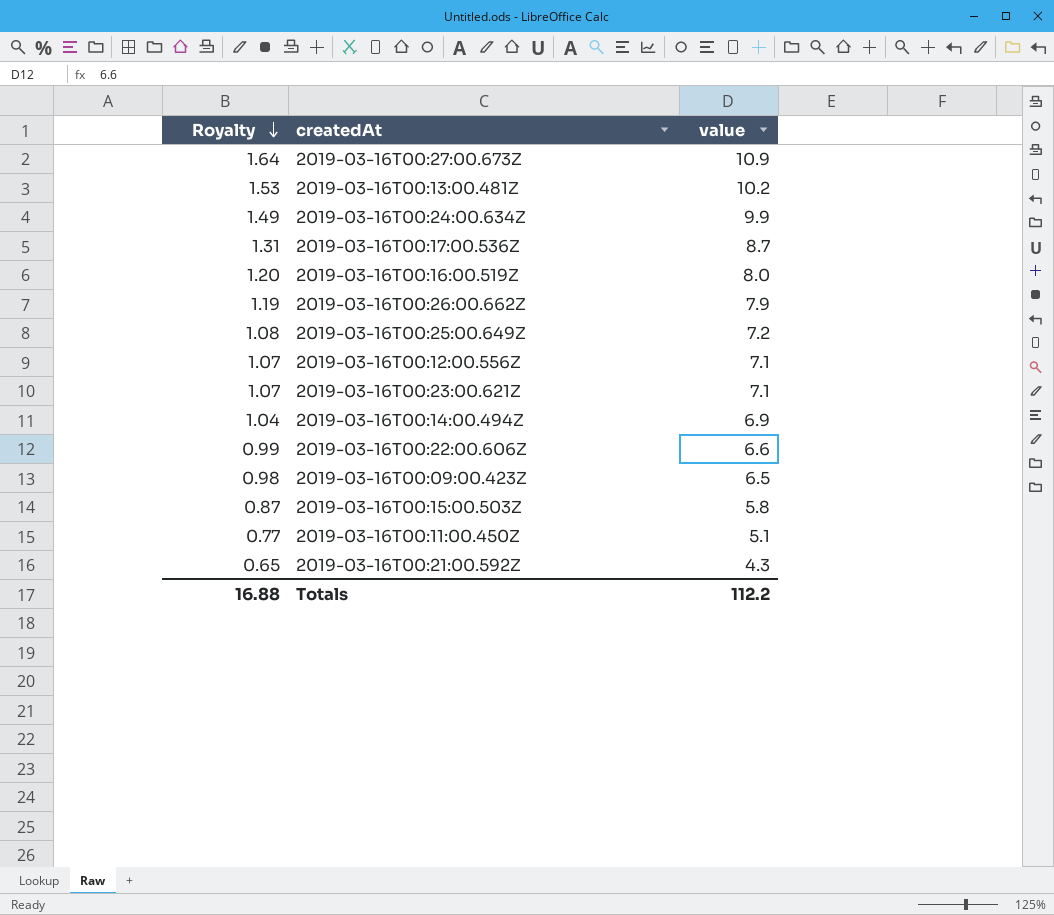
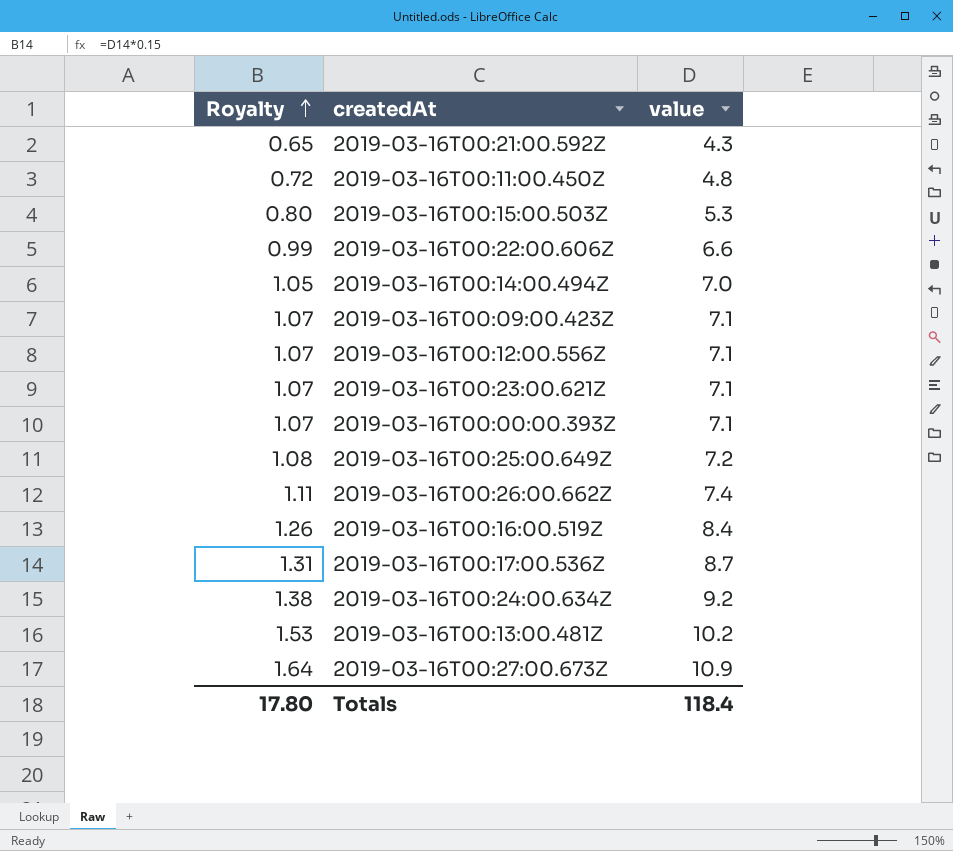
row order: Royalty descending -> Royalty ascending
2019-03-16T00:11:00.450Z | Royalty: 0.77 -> 0.72
2019-03-16T00:11:00.450Z | value: 5.1 -> 4.8
2019-03-16T00:15:00.503Z | Royalty: 0.87 -> 0.80
2019-03-16T00:15:00.503Z | value: 5.8 -> 5.3
2019-03-16T00:14:00.494Z | Royalty: 1.04 -> 1.05
2019-03-16T00:14:00.494Z | value: 6.9 -> 7.0
2019-03-16T00:09:00.423Z | Royalty: 0.98 -> 1.07
2019-03-16T00:09:00.423Z | value: 6.5 -> 7.1
row 2019-03-16T00:00:00.393Z: none -> 1.07 | 7.1
2019-03-16T00:26:00.662Z | Royalty: 1.19 -> 1.11
2019-03-16T00:26:00.662Z | value: 7.9 -> 7.4
2019-03-16T00:16:00.519Z | Royalty: 1.20 -> 1.26
2019-03-16T00:16:00.519Z | value: 8.0 -> 8.4
2019-03-16T00:24:00.634Z | Royalty: 1.49 -> 1.38
2019-03-16T00:24:00.634Z | value: 9.9 -> 9.2
Totals | Royalty: 16.88 -> 17.80
Totals | value: 112.2 -> 118.4

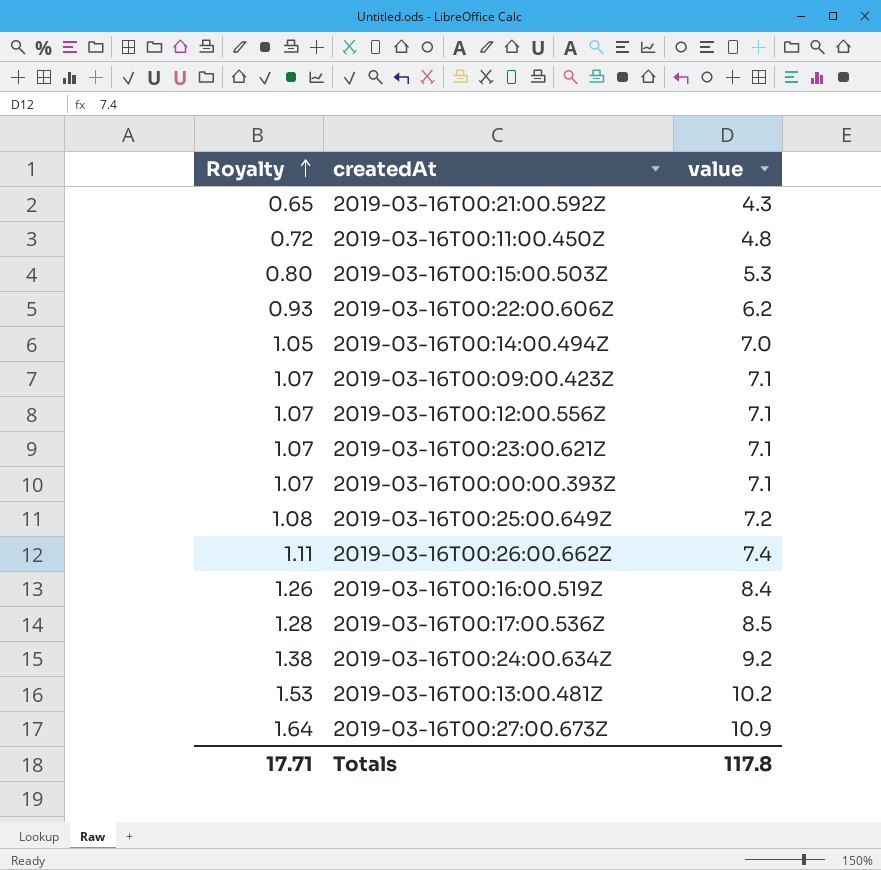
2019-03-16T00:22:00.606Z | Royalty: 0.99 -> 0.93
2019-03-16T00:22:00.606Z | value: 6.6 -> 6.2
2019-03-16T00:17:00.536Z | Royalty: 1.31 -> 1.28
2019-03-16T00:17:00.536Z | value: 8.7 -> 8.5
Totals | Royalty: 17.80 -> 17.71
Totals | value: 118.4 -> 117.8

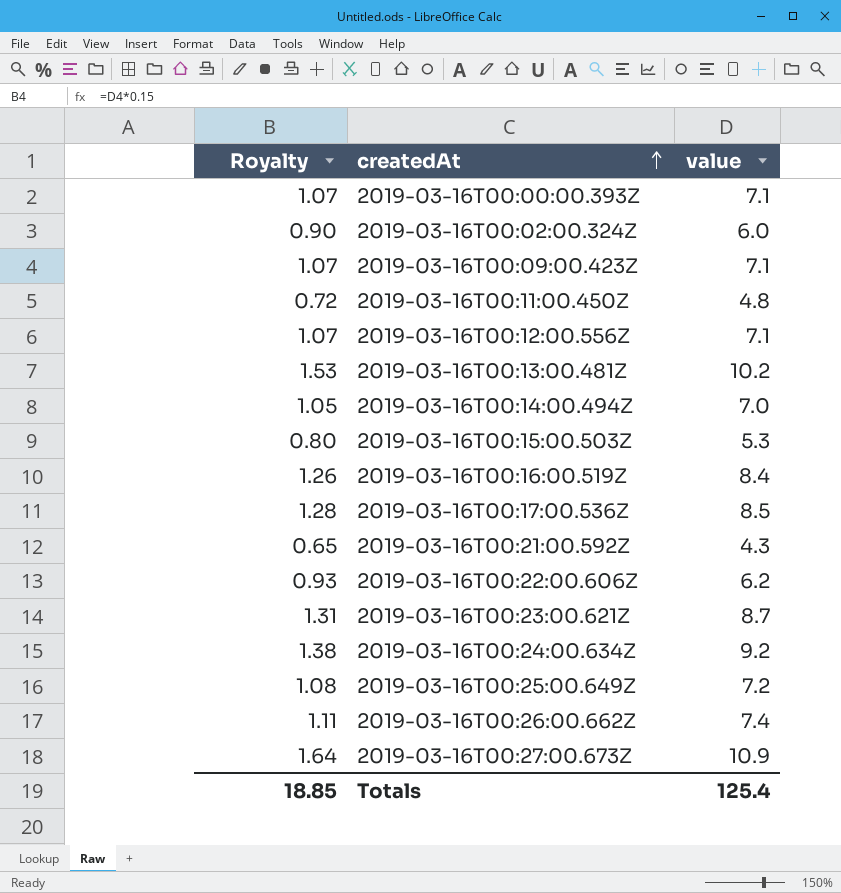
row order: Royalty ascending -> createdAt ascending
row 2019-03-16T00:02:00.324Z: none -> 0.90 | 6.0
2019-03-16T00:23:00.621Z | Royalty: 1.07 -> 1.31
2019-03-16T00:23:00.621Z | value: 7.1 -> 8.7
Totals | Royalty: 17.71 -> 18.85
Totals | value: 117.8 -> 125.4

